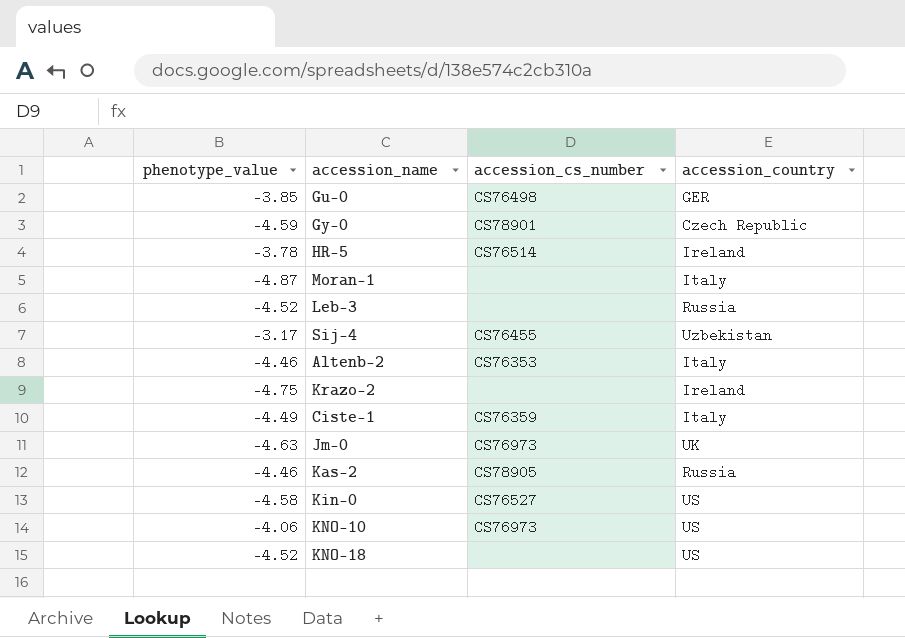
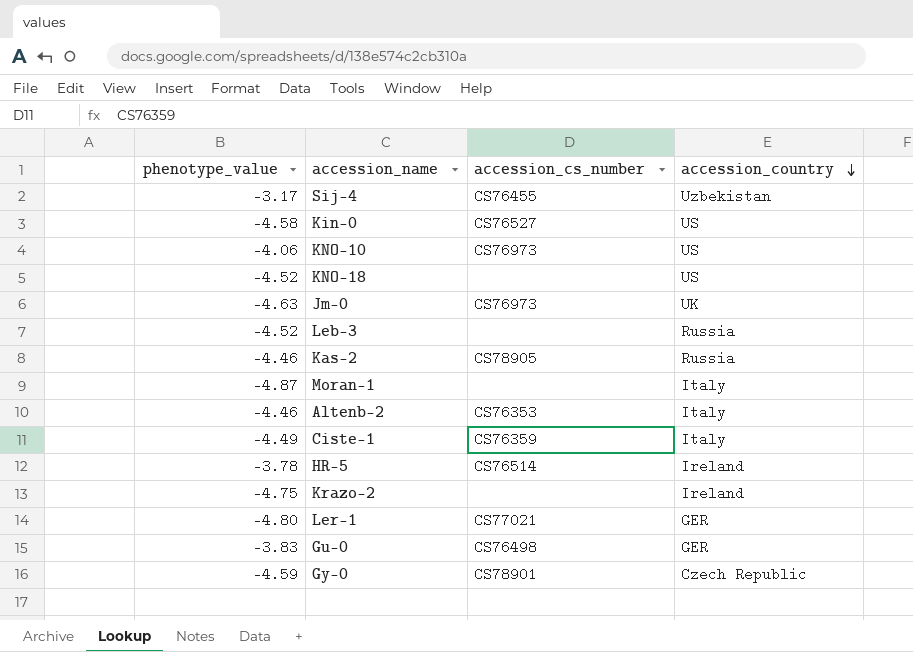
row order: none -> accession_country descending
row Ler-1: none -> -4.80 | CS77021 | GER
Gu-0 | phenotype_value: -3.85 -> -3.83

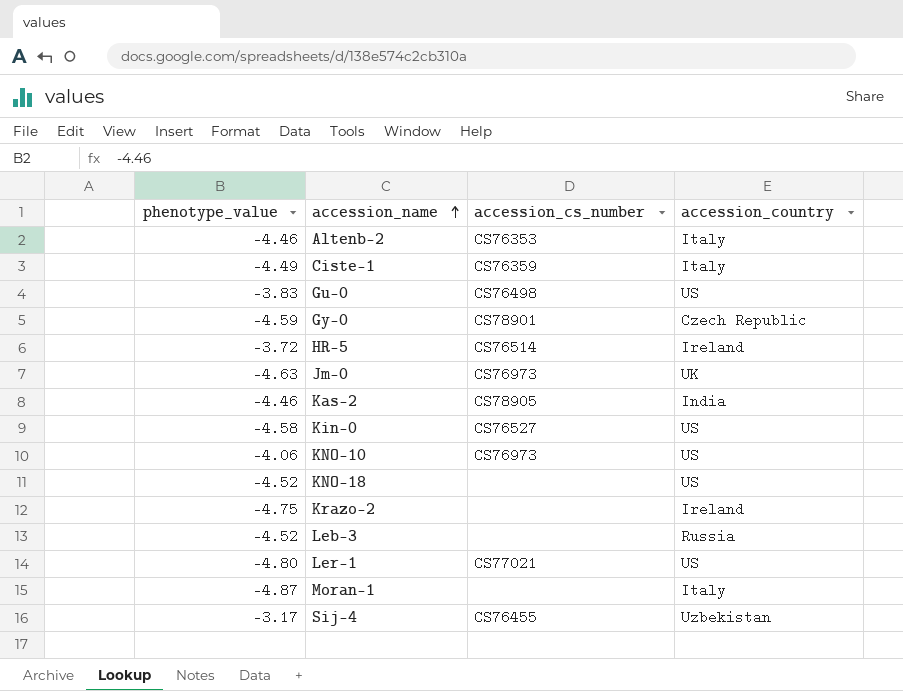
row order: accession_country descending -> accession_name ascending
Gu-0 | accession_country: GER -> US
HR-5 | phenotype_value: -3.78 -> -3.72
Kas-2 | accession_country: Russia -> India
Ler-1 | accession_country: GER -> US

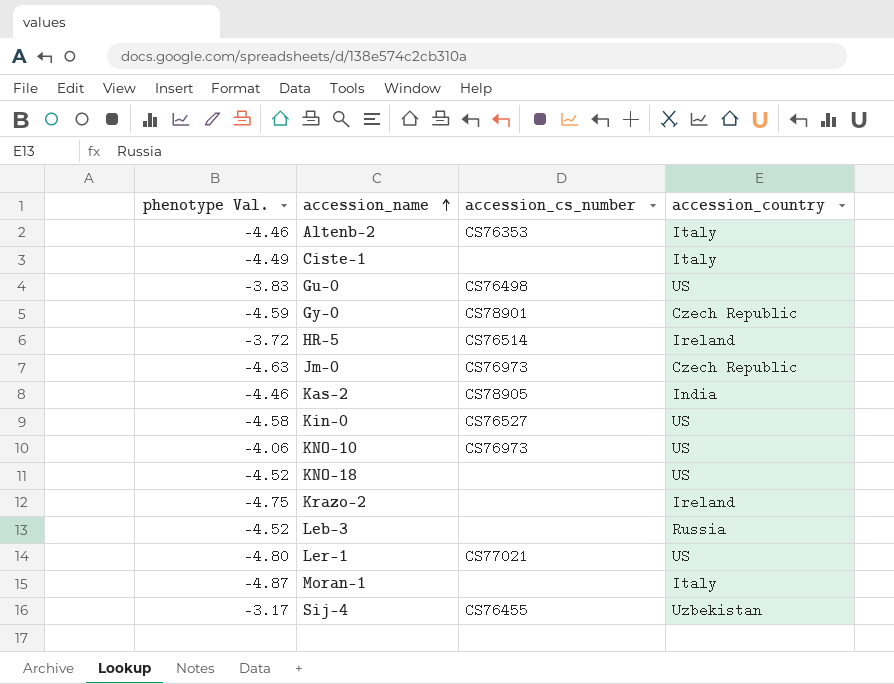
column name: phenotype_value -> phenotype Val.
Ciste-1 | accession_cs_number: CS76359 -> none
Jm-0 | accession_country: UK -> Czech Republic

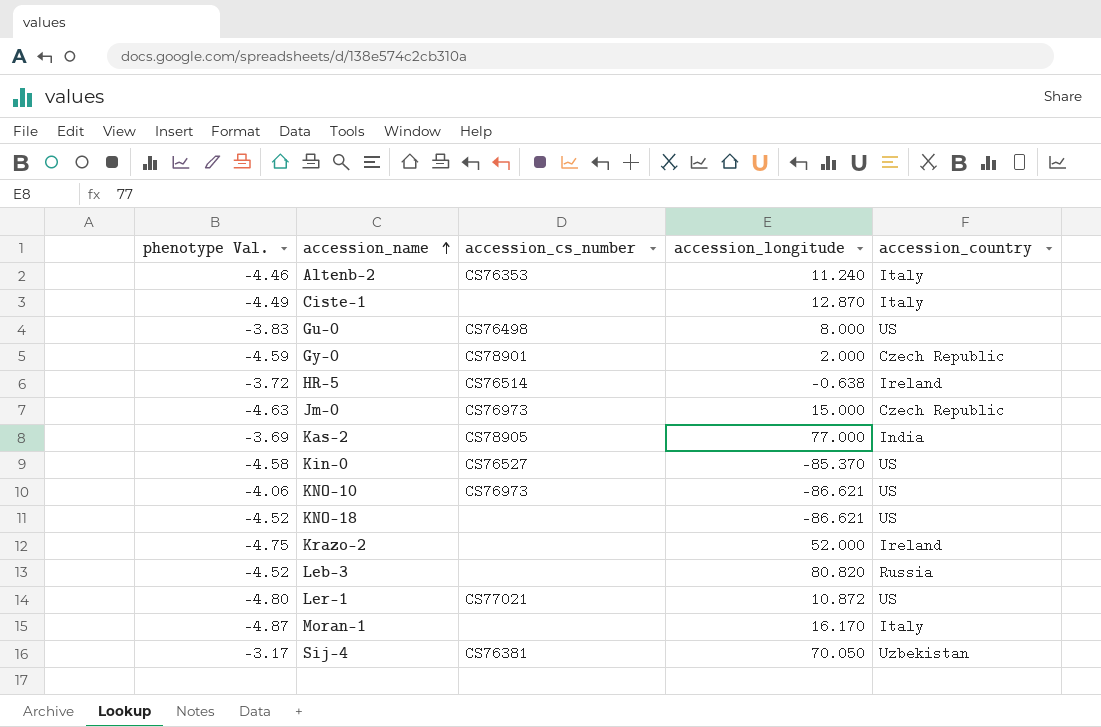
column accession_longitude | position: none -> 4
Kas-2 | phenotype Val.: -4.46 -> -3.69
Sij-4 | accession_cs_number: CS76455 -> CS76381

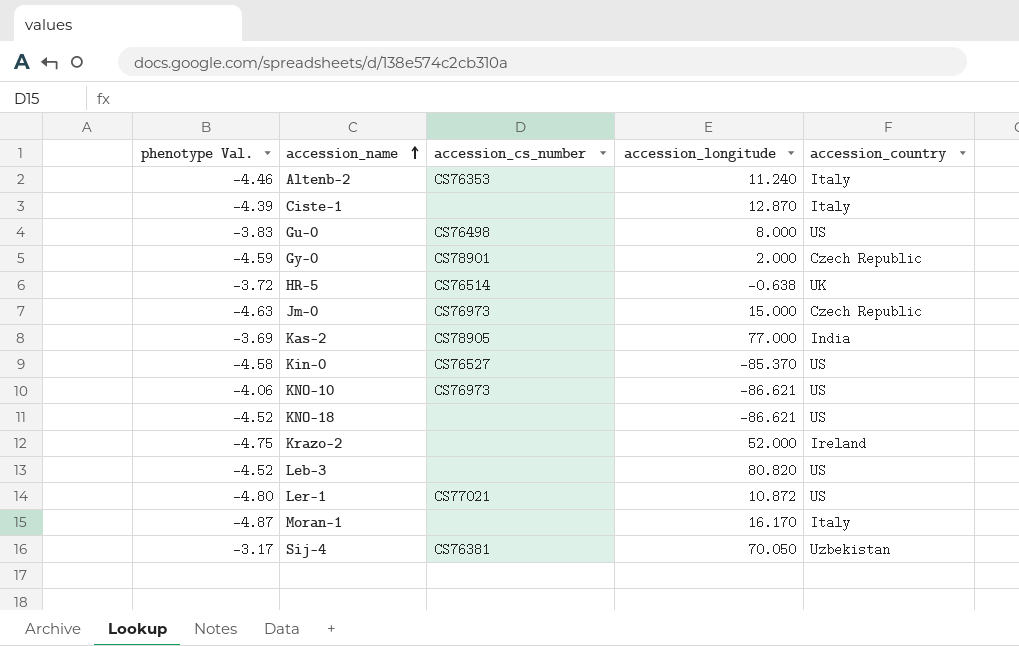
Ciste-1 | phenotype Val.: -4.49 -> -4.39
HR-5 | accession_country: Ireland -> UK
Leb-3 | accession_country: Russia -> US

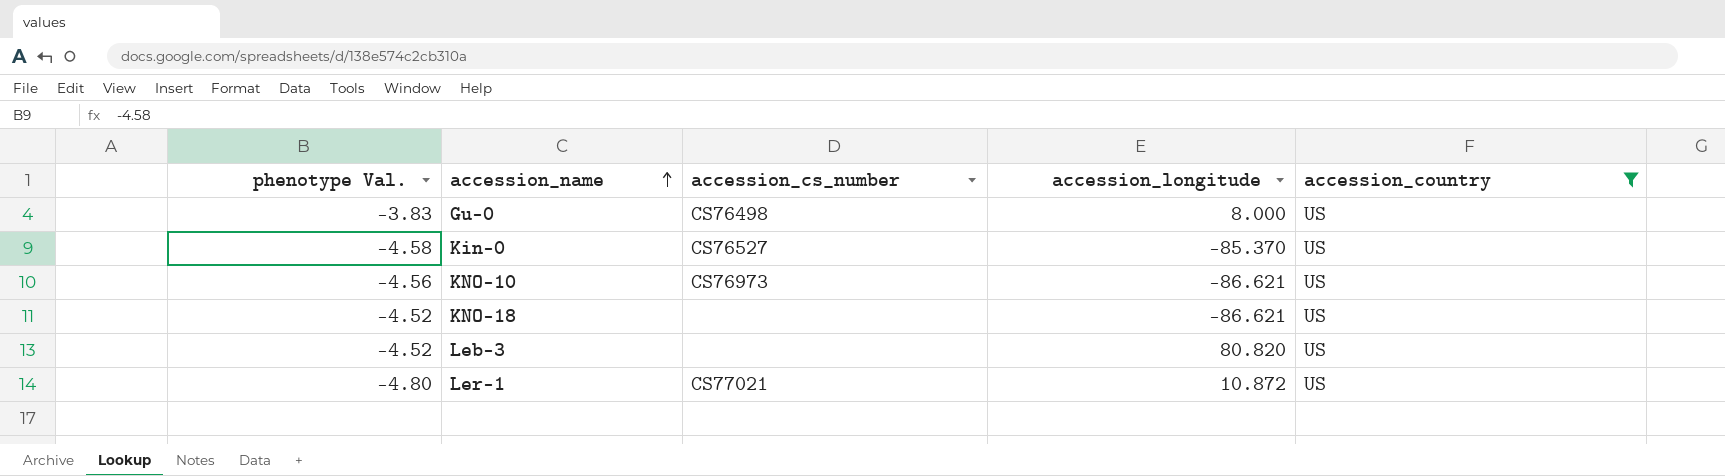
filter: none -> accession_country = US
KNO-10 | phenotype Val.: -4.06 -> -4.56

